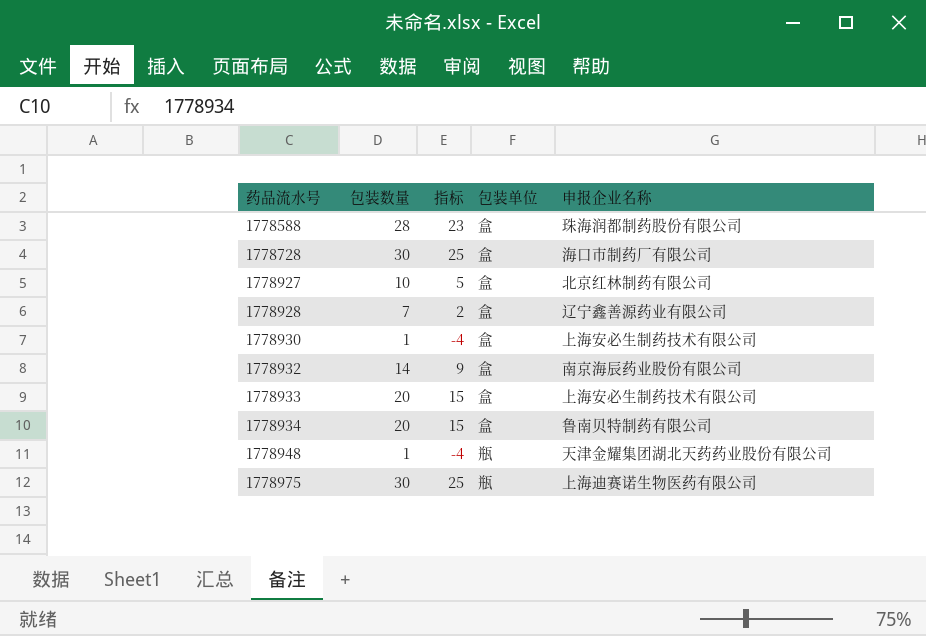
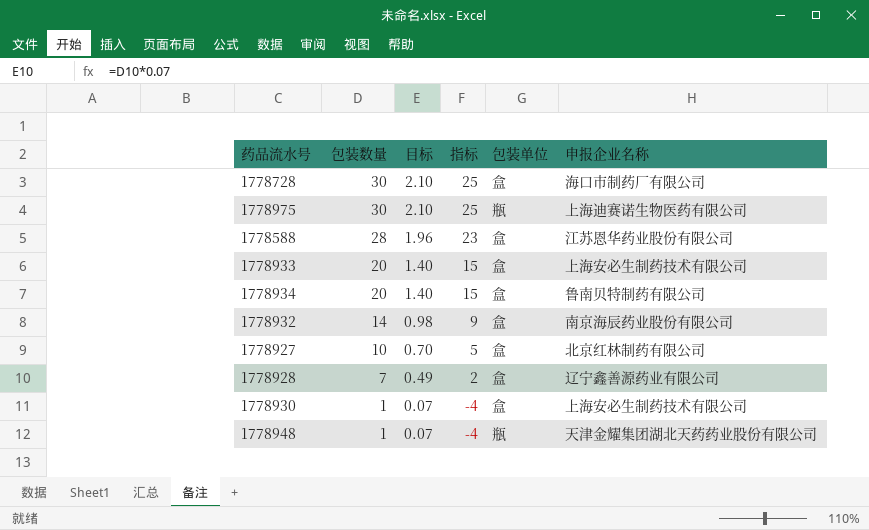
row order: 药品流水号 ascending -> 包装数量 descending
column 目标 | formula: none -> [包装数量] * 0.07
1778588 | 申报企业名称: 珠海润都制药股份有限公司 -> 江苏恩华药业股份有限公司

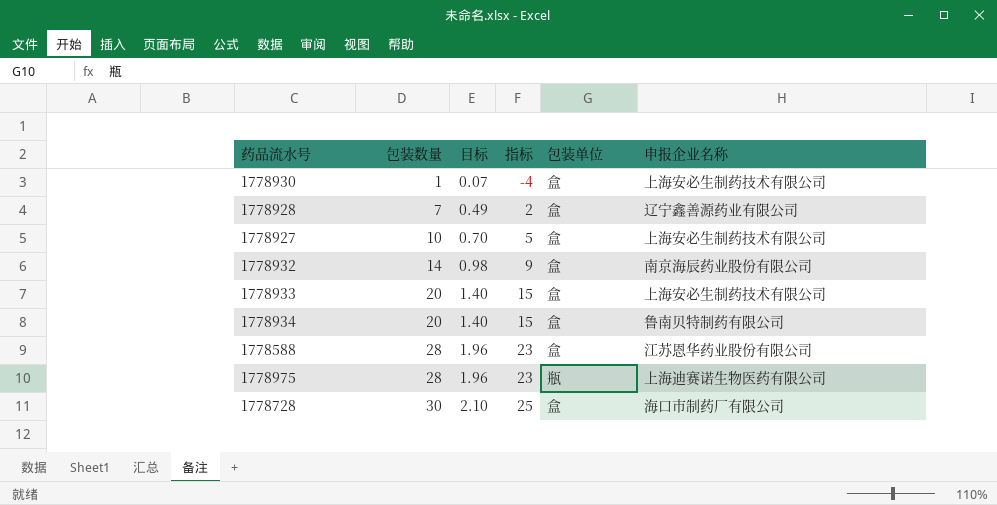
row order: 包装数量 descending -> 包装数量 ascending
row 1778948: 1 | 0.07 | -4 | 瓶 | 天津金耀集团湖北天药药业股份有限公司 -> none
1778927 | 申报企业名称: 北京红林制药有限公司 -> 上海安必生制药技术有限公司
1778975 | 包装数量: 30 -> 28
1778975 | 目标: 2.10 -> 1.96
1778975 | 指标: 25 -> 23

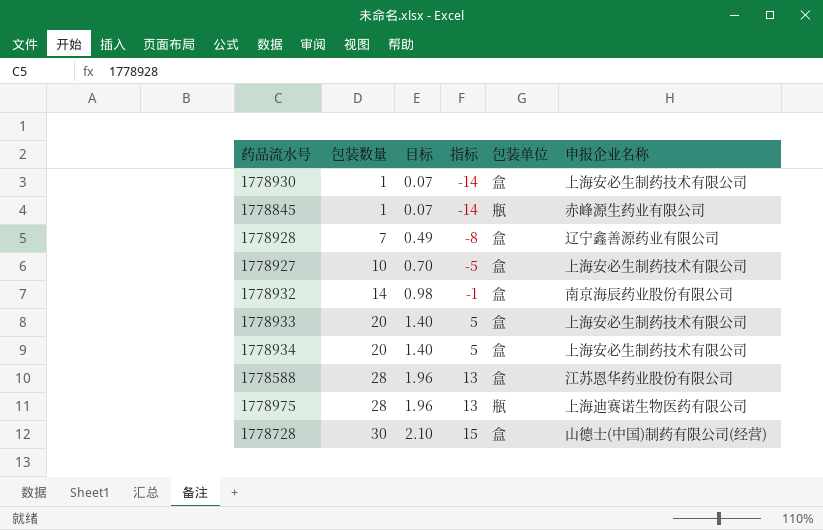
column 指标 | formula: [包装数量] - 5 -> [包装数量] - 15
row 1778845: none -> 1 | 0.07 | -14 | 瓶 | 赤峰源生药业有限公司
1778934 | 申报企业名称: 鲁南贝特制药有限公司 -> 上海安必生制药技术有限公司
1778728 | 申报企业名称: 海口市制药厂有限公司 -> 山德士(中国)制药有限公司(经营)

